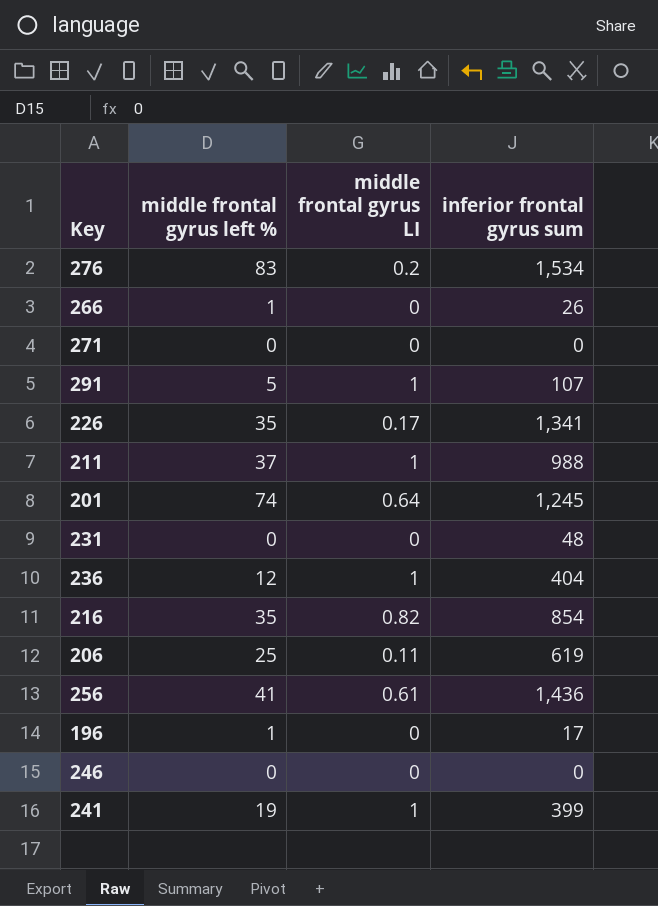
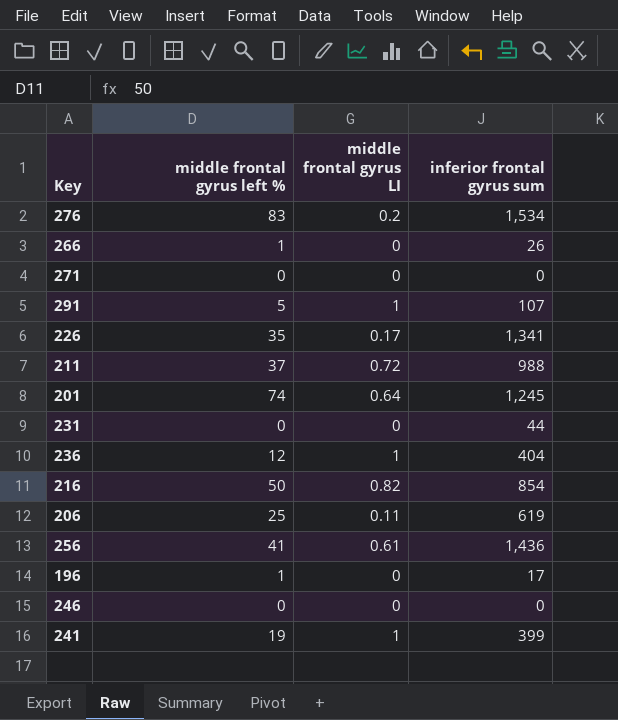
211 | middle frontal gyrus LI: 1 -> 0.72
231 | inferior frontal gyrus sum: 48 -> 44
216 | middle frontal gyrus left %: 35 -> 50

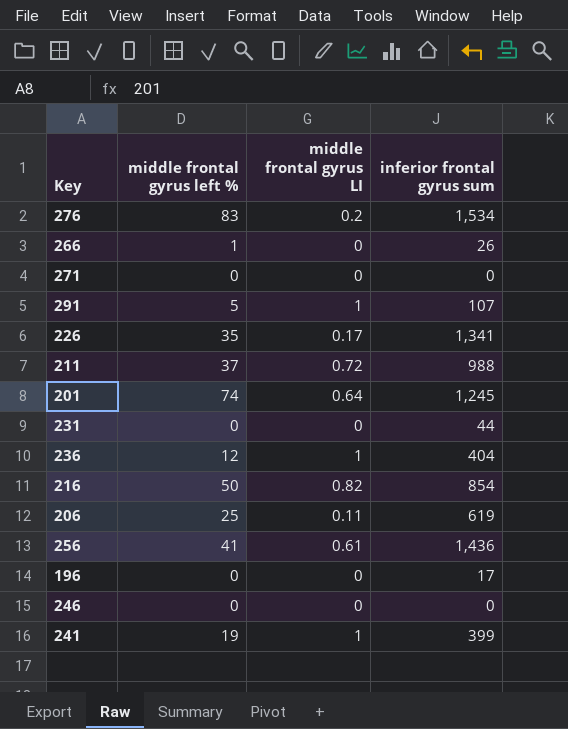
196 | middle frontal gyrus left %: 1 -> 0

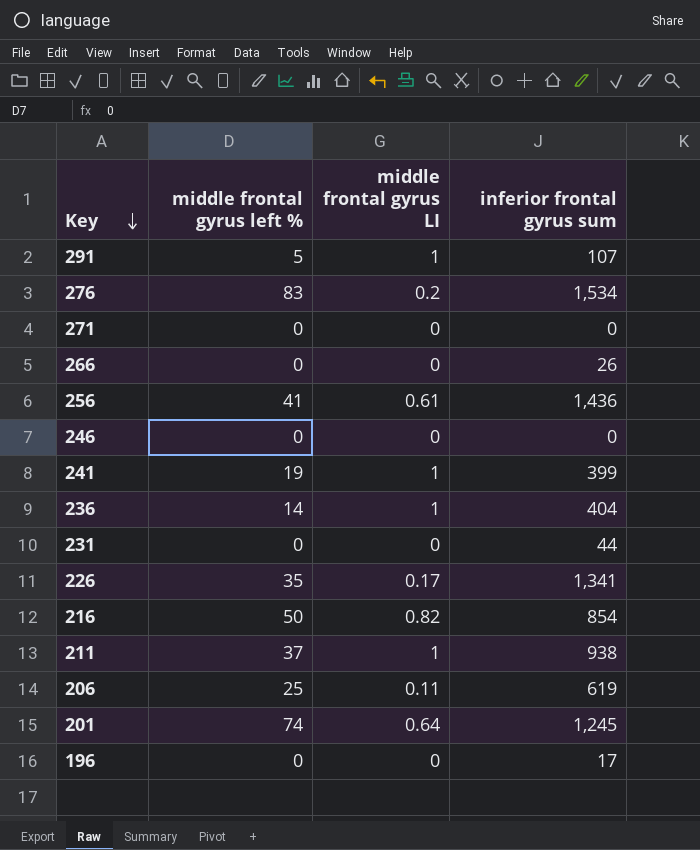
row order: none -> Key descending
266 | middle frontal gyrus left %: 1 -> 0
236 | middle frontal gyrus left %: 12 -> 14
211 | middle frontal gyrus LI: 0.72 -> 1
211 | inferior frontal gyrus sum: 988 -> 938

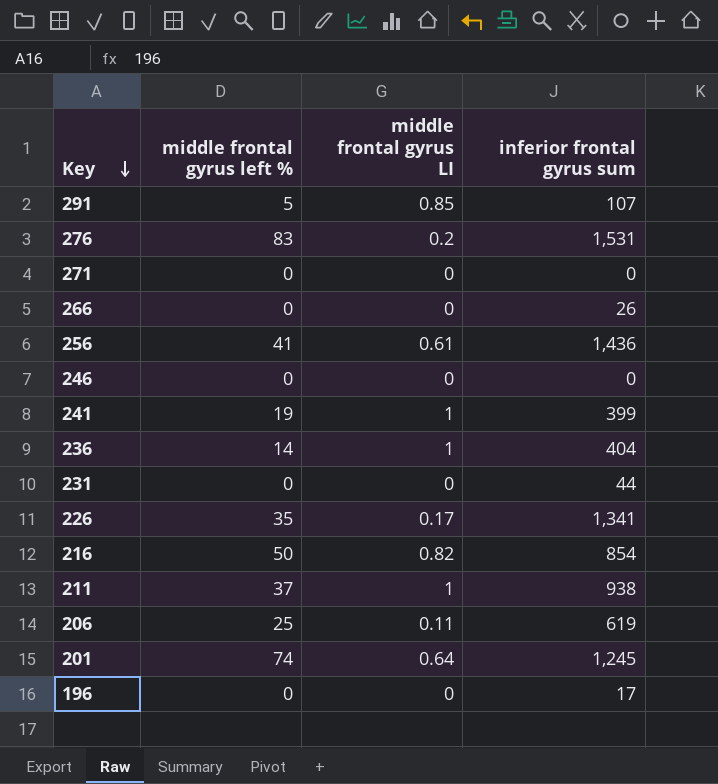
291 | middle frontal gyrus LI: 1 -> 0.85
276 | inferior frontal gyrus sum: 1,534 -> 1,531

